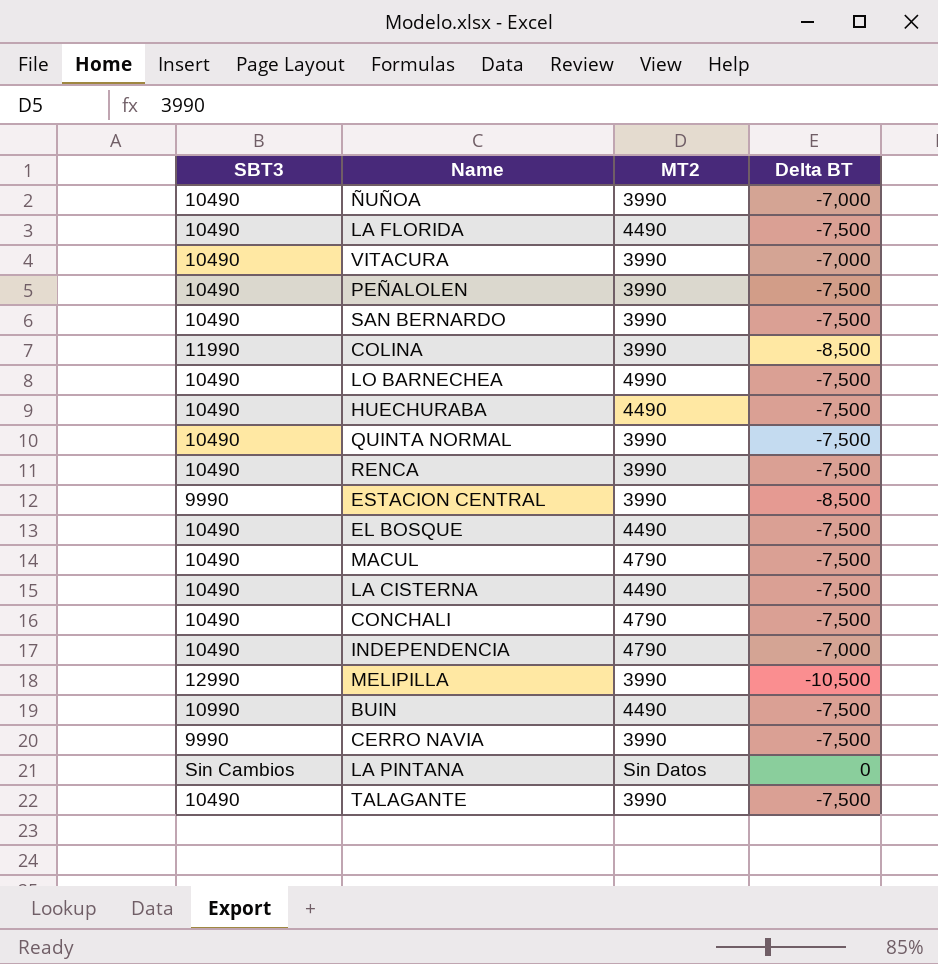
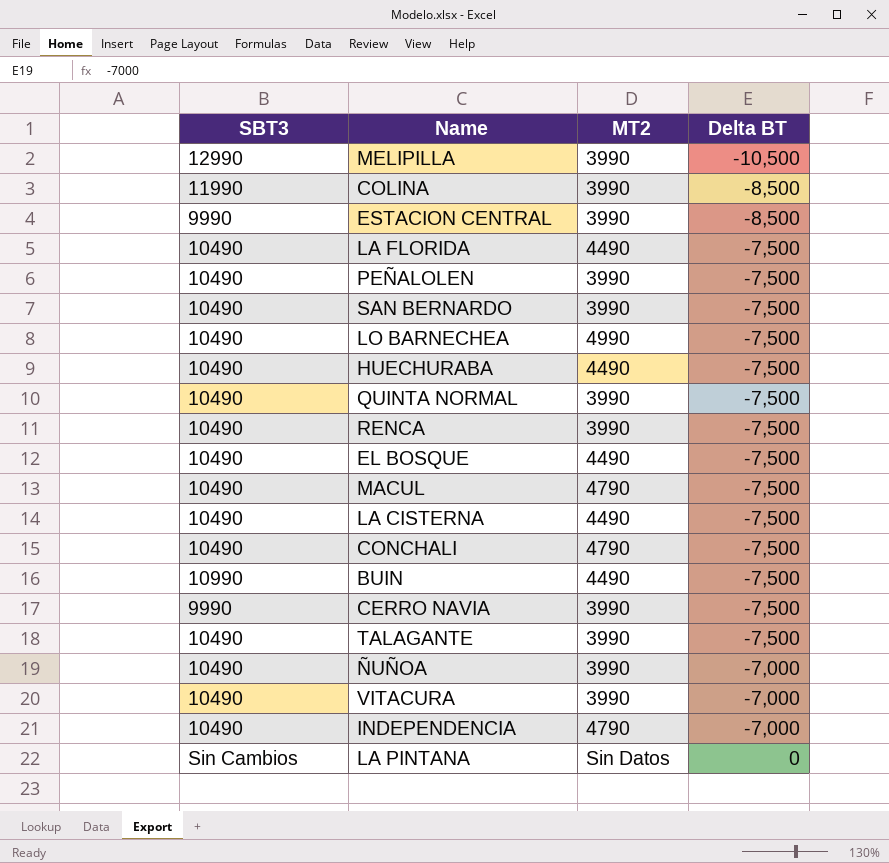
row order: none -> Delta BT ascending

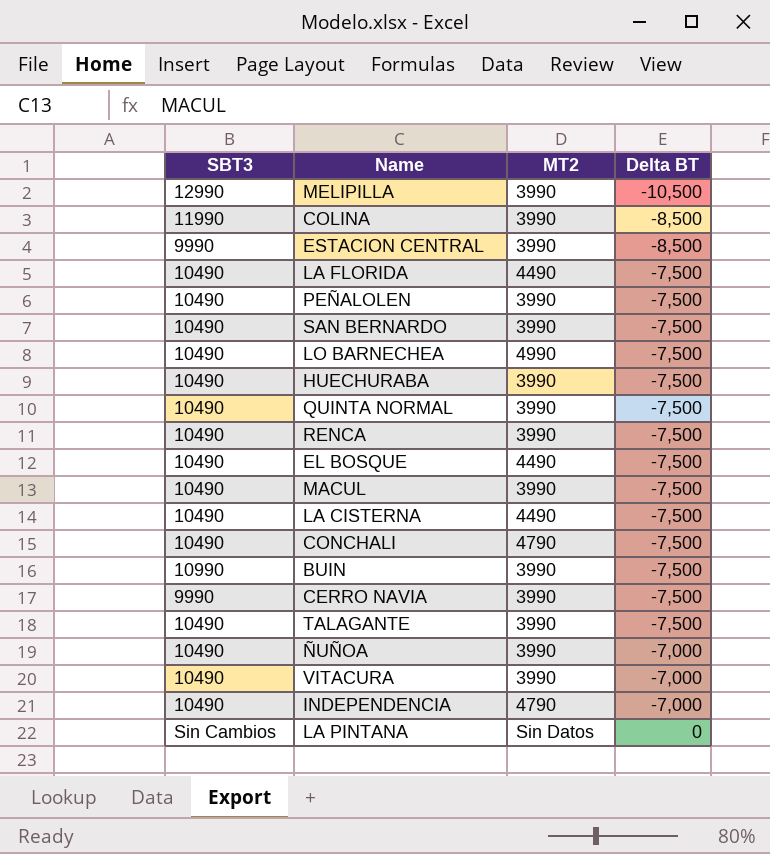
HUECHURABA | MT2: 4490 -> 3990
MACUL | MT2: 4790 -> 3990
BUIN | MT2: 4490 -> 3990

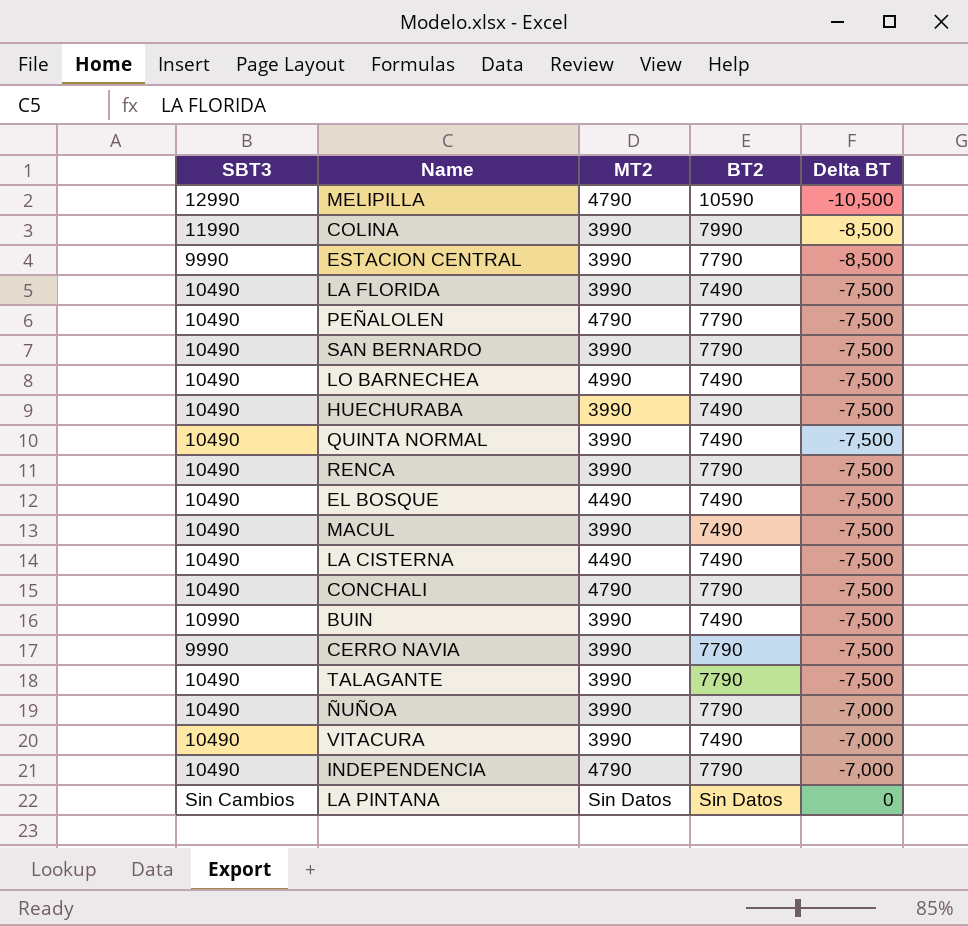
column BT2 | position: none -> 4
MELIPILLA | MT2: 3990 -> 4790
LA FLORIDA | MT2: 4490 -> 3990
PEÑALOLEN | MT2: 3990 -> 4790

